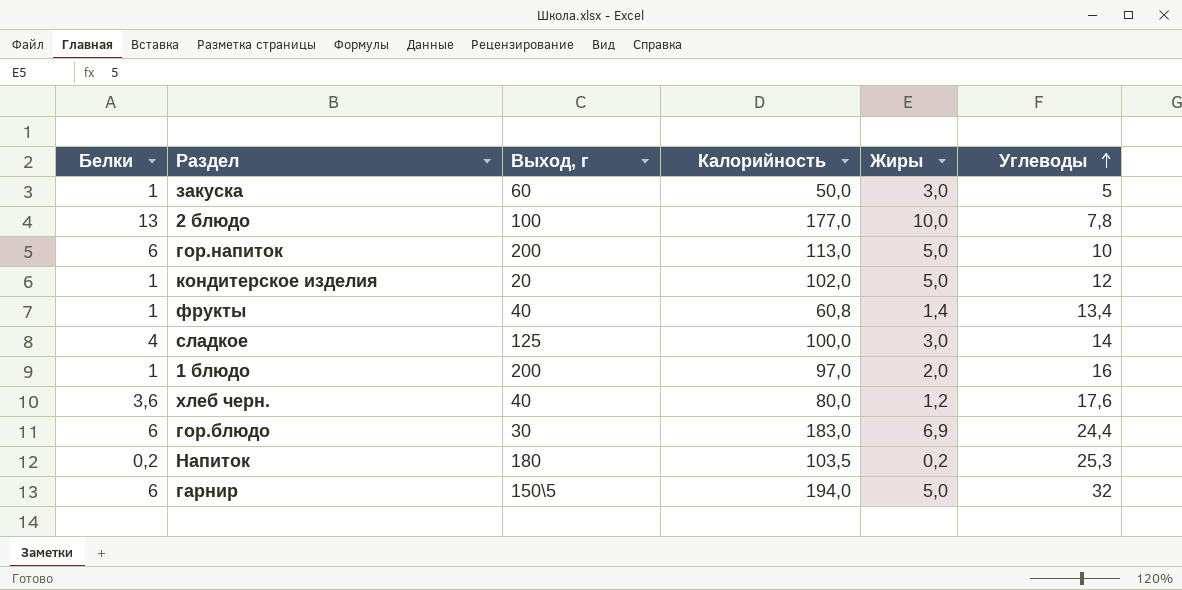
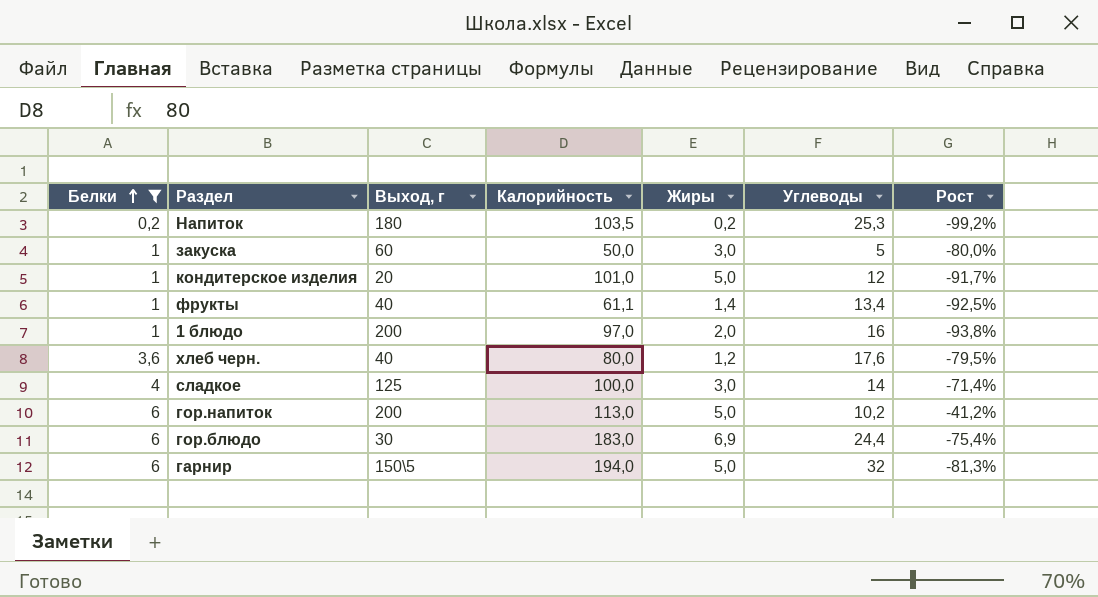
filter: none -> Белки != 13
row order: Углеводы ascending -> Белки ascending
column Рост | formula: none -> ([Белки] - [Углеводы]) / [Углеводы]
кондитерское изделия | Калорийность: 102,0 -> 101,0
фрукты | Калорийность: 60,8 -> 61,1
гор.напиток | Углеводы: 10 -> 10,2

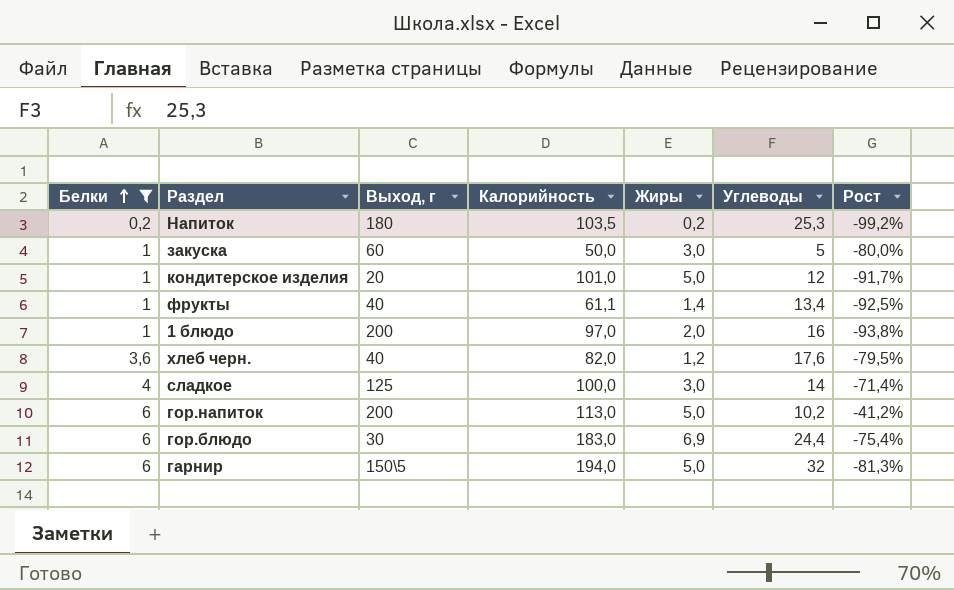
хлеб черн. | Калорийность: 80,0 -> 82,0

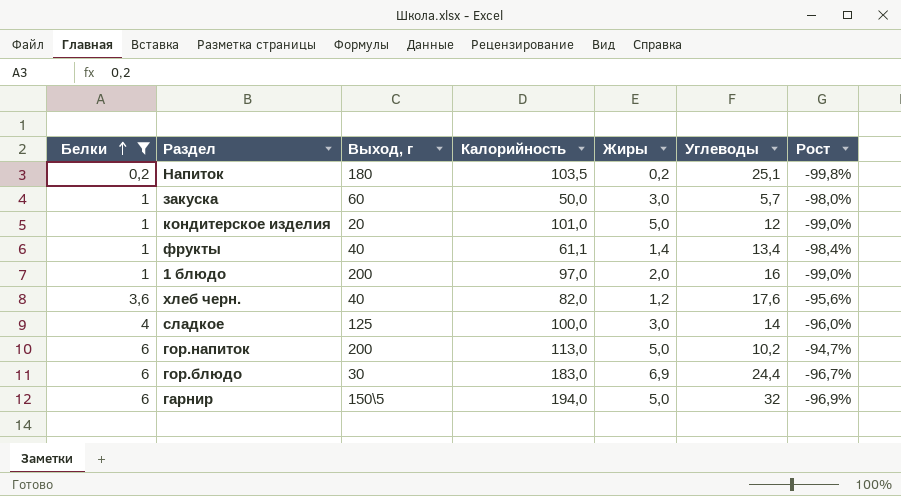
column Рост | formula: ([Белки] - [Углеводы]) / [Углеводы] -> ([Белки] - [Калорийность]) / [Калорийность]
Напиток | Углеводы: 25,3 -> 25,1
закуска | Углеводы: 5 -> 5,7

